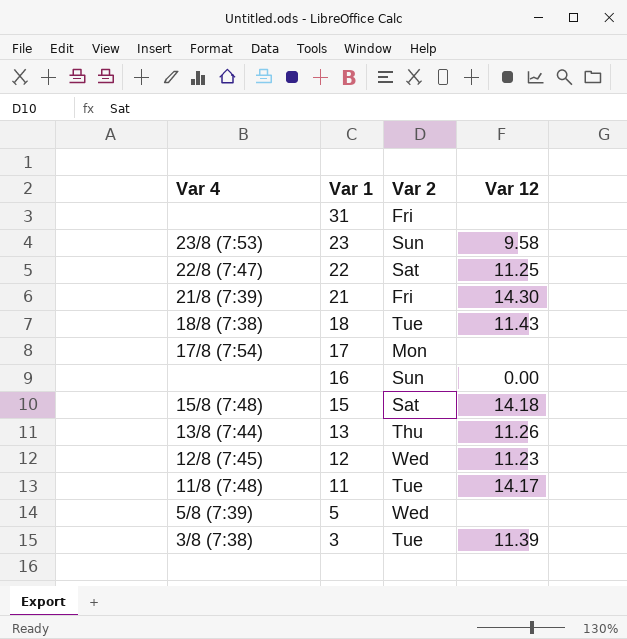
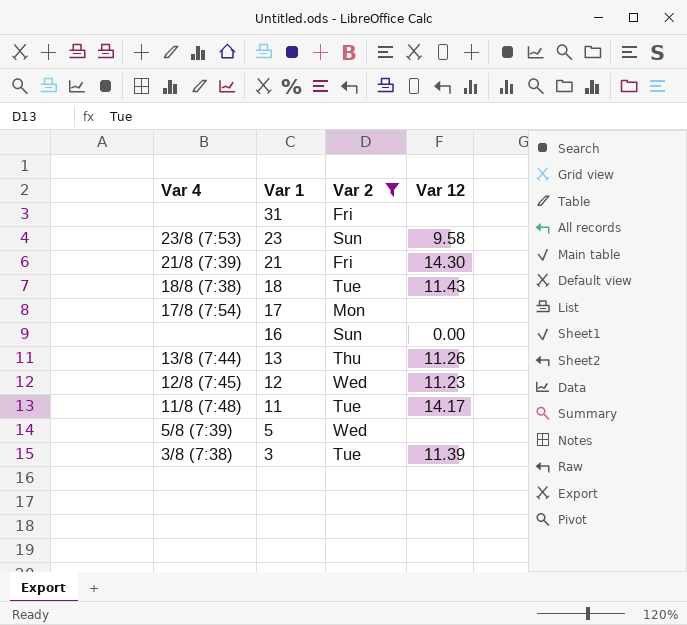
filter: none -> Var 2 != Sat

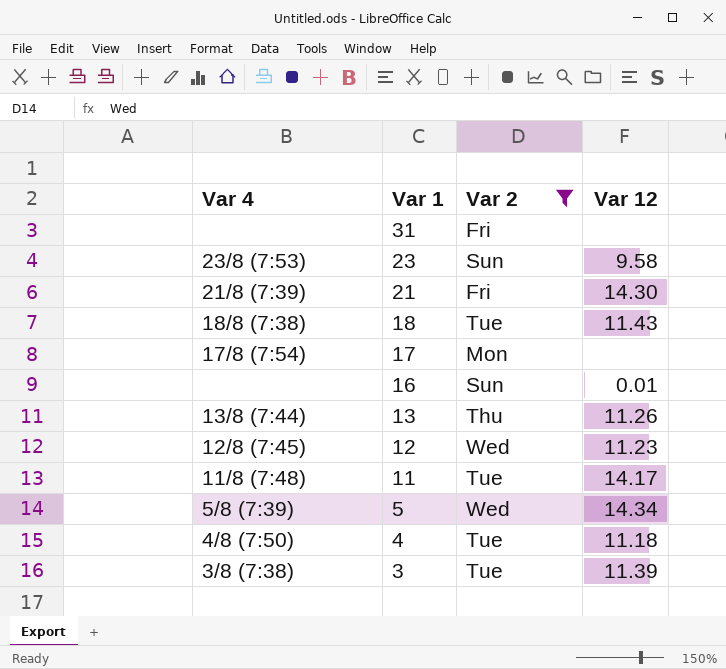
16 | Var 12: 0.00 -> 0.01
5 | Var 12: none -> 14.34
row 4: none -> 4/8 (7:50) | Tue | 11.18

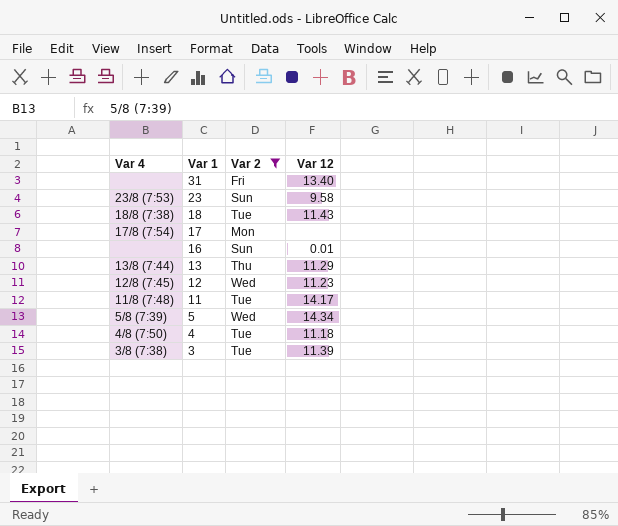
row 21: 21/8 (7:39) | Fri | 14.30 -> none
31 | Var 12: none -> 13.40
13 | Var 12: 11.26 -> 11.29

